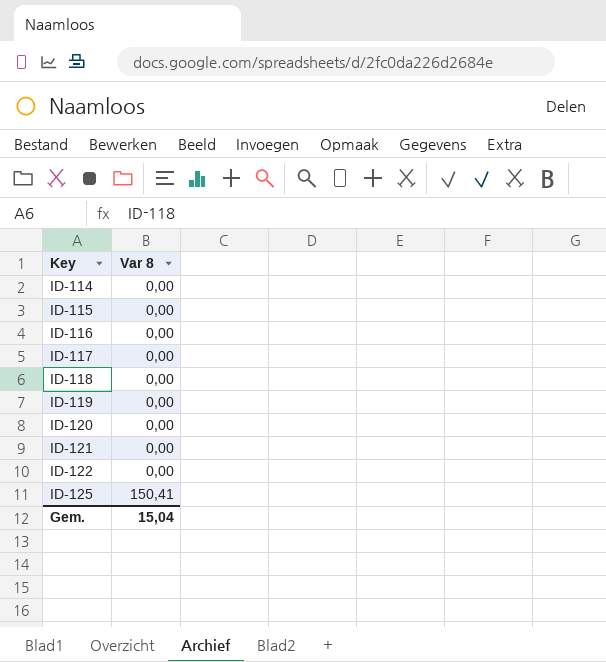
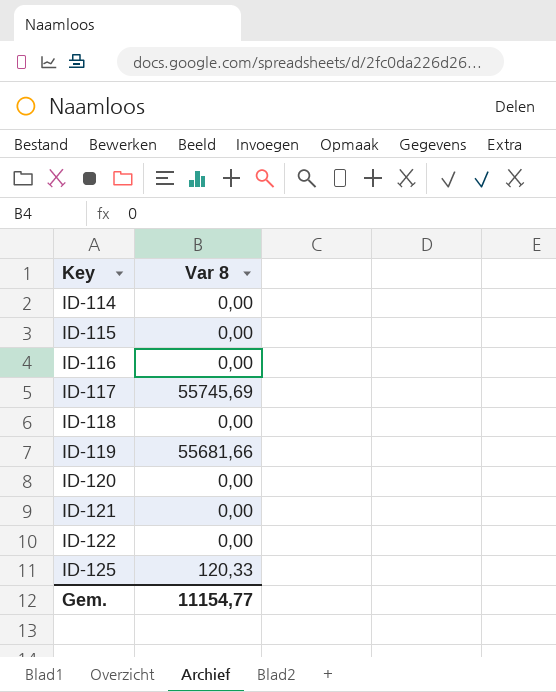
ID-117 | Var 8: 0,00 -> 55745,69
ID-119 | Var 8: 0,00 -> 55681,66
ID-125 | Var 8: 150,41 -> 120,33
Gem. | Var 8: 15,04 -> 11154,77

